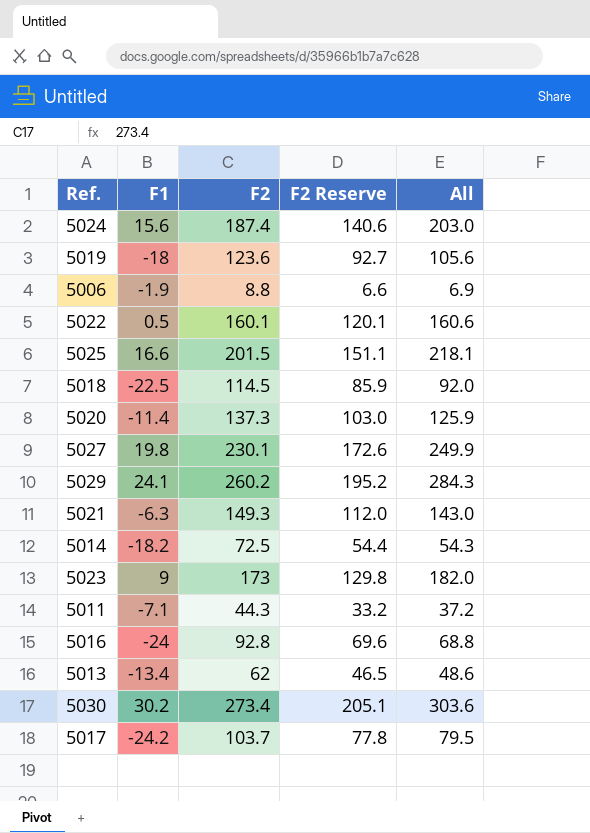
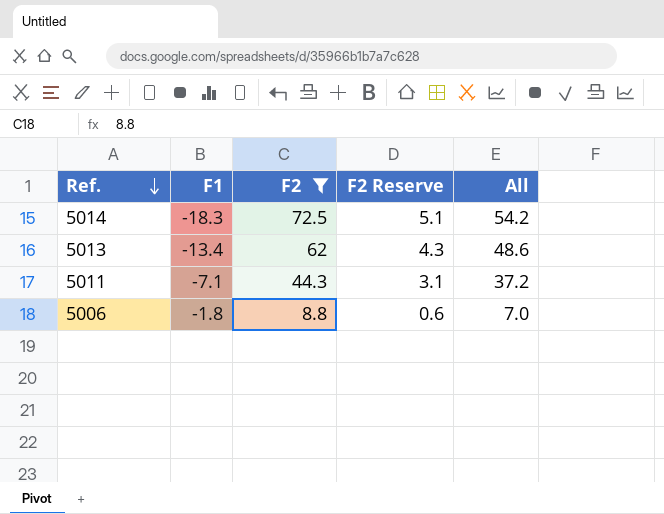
filter: none -> F2 <= 72.5
row order: none -> Ref. descending
column F2 Reserve | formula: [F2] * 0.75 -> [F2] * 0.07
5014 | F1: -18.2 -> -18.3
5014 | All: 54.3 -> 54.2
5006 | F1: -1.9 -> -1.8
5006 | All: 6.9 -> 7.0

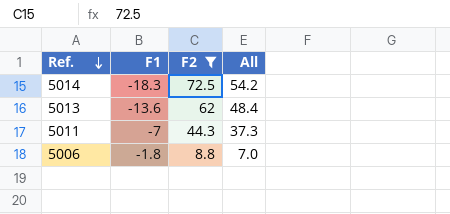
column F2 Reserve | formula: [F2] * 0.07 -> none
5013 | F1: -13.4 -> -13.6
5013 | All: 48.6 -> 48.4
5011 | F1: -7.1 -> -7
5011 | All: 37.2 -> 37.3

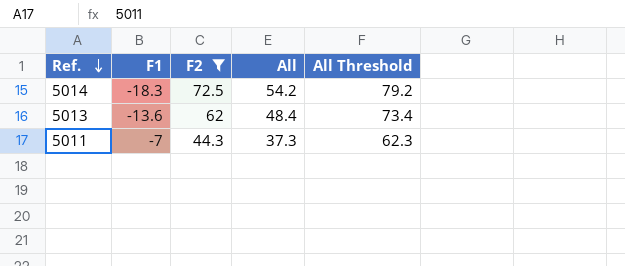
column All Threshold | formula: none -> [All] + 25
row 5006: -1.8 | 8.8 | 7.0 -> none

